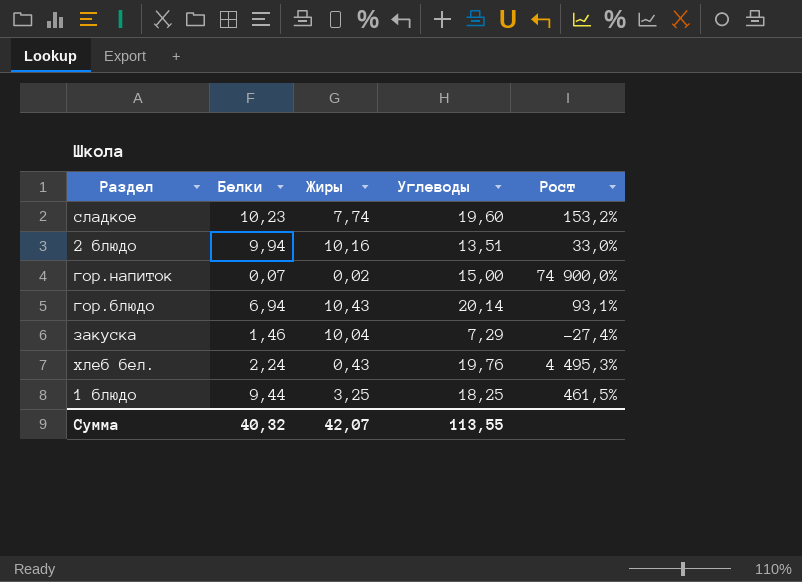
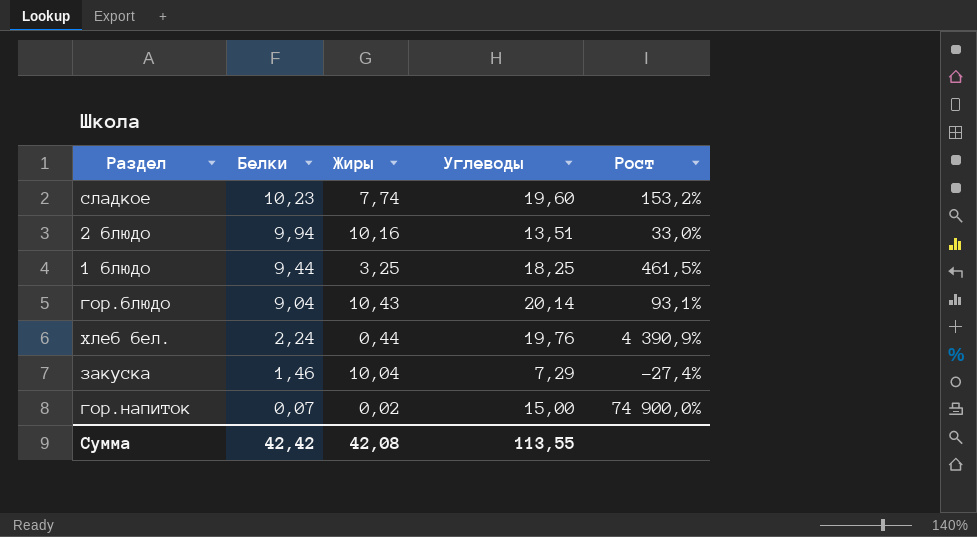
row order: none -> Белки descending
гор.блюдо | Белки: 6,94 -> 9,04
хлеб бел. | Жиры: 0,43 -> 0,44
хлеб бел. | Рост: 4 495,3% -> 4 390,9%
Сумма | Белки: 40,32 -> 42,42
Сумма | Жиры: 42,07 -> 42,08

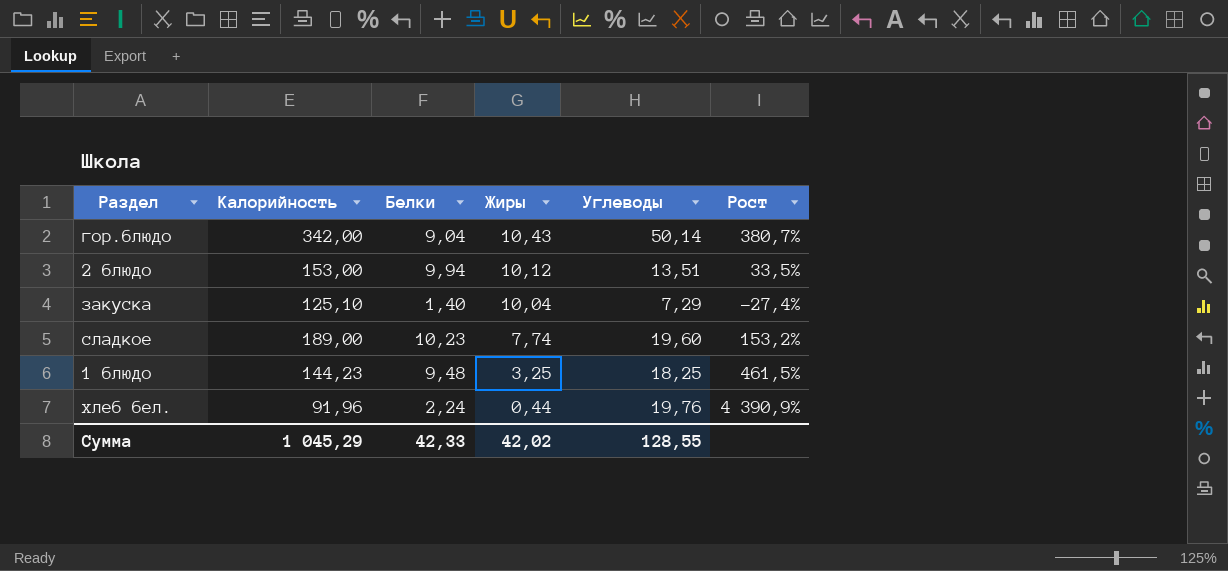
row order: Белки descending -> Жиры descending
column Калорийность | position: none -> 2
row гор.напиток: 0,07 | 0,02 | 15,00 | 74 900,0% -> none
гор.блюдо | Углеводы: 20,14 -> 50,14
гор.блюдо | Рост: 93,1% -> 380,7%
2 блюдо | Жиры: 10,16 -> 10,12
2 блюдо | Рост: 33,0% -> 33,5%
закуска | Белки: 1,46 -> 1,40
1 блюдо | Белки: 9,44 -> 9,48
Сумма | Белки: 42,42 -> 42,33
Сумма | Жиры: 42,08 -> 42,02
Сумма | Углеводы: 113,55 -> 128,55

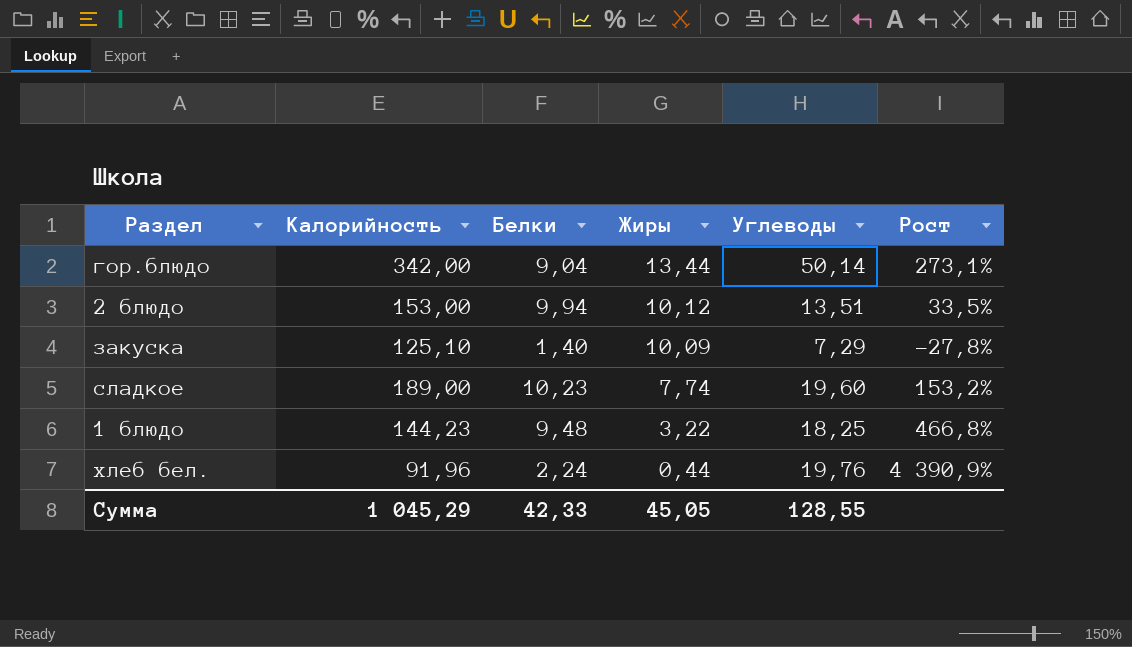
гор.блюдо | Жиры: 10,43 -> 13,44
гор.блюдо | Рост: 380,7% -> 273,1%
закуска | Жиры: 10,04 -> 10,09
закуска | Рост: -27,4% -> -27,8%
1 блюдо | Жиры: 3,25 -> 3,22
1 блюдо | Рост: 461,5% -> 466,8%
Сумма | Жиры: 42,02 -> 45,05

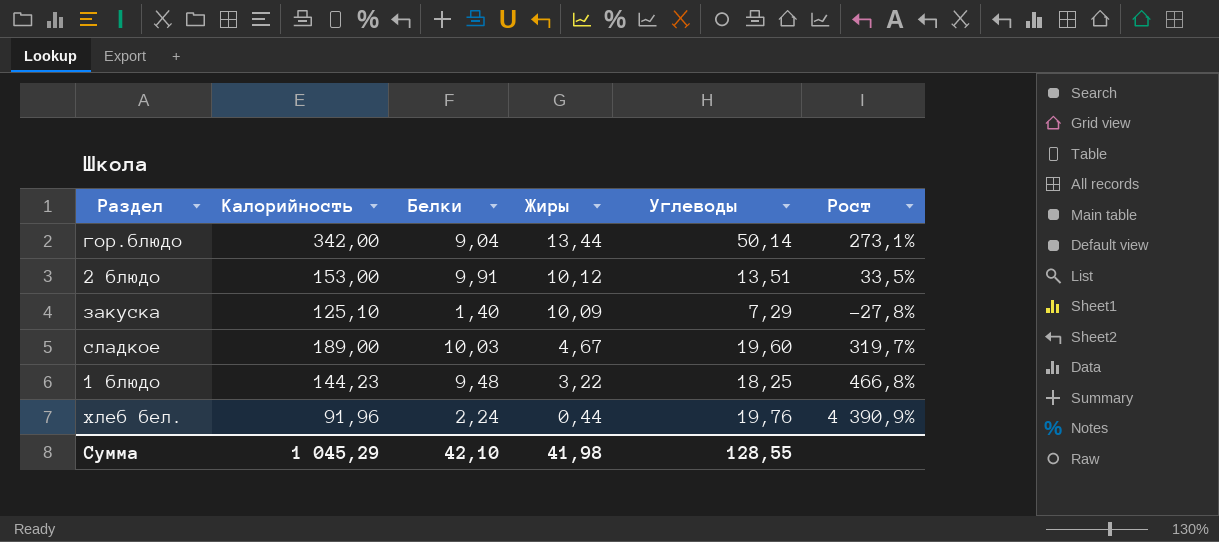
2 блюдо | Белки: 9,94 -> 9,91
сладкое | Белки: 10,23 -> 10,03
сладкое | Жиры: 7,74 -> 4,67
сладкое | Рост: 153,2% -> 319,7%
Сумма | Белки: 42,33 -> 42,10
Сумма | Жиры: 45,05 -> 41,98

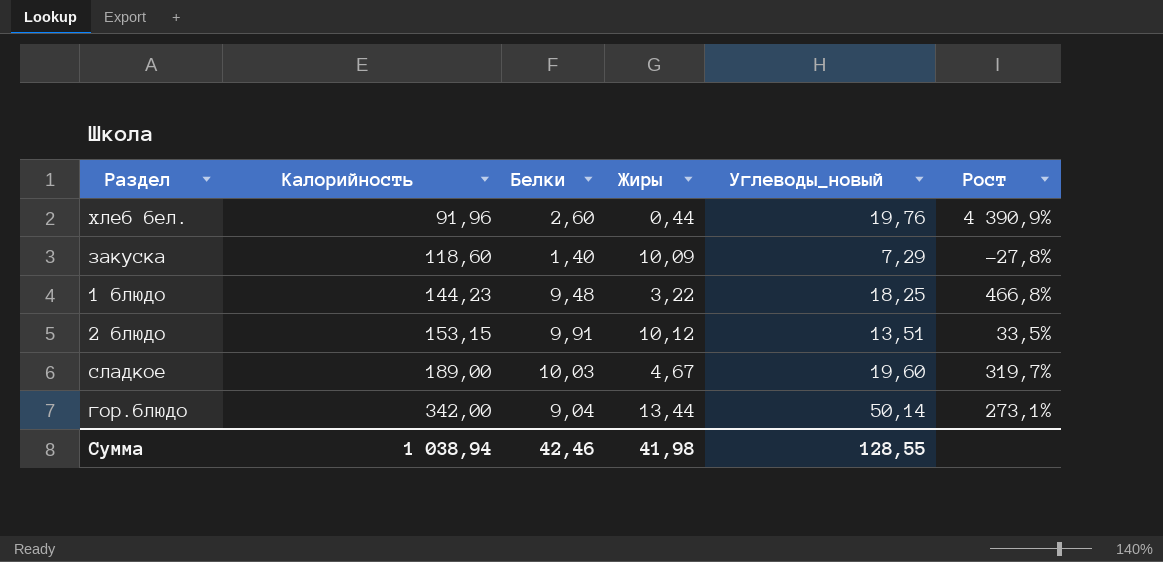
row order: Жиры descending -> Калорийность ascending
column name: Углеводы -> Углеводы_новый
хлеб бел. | Белки: 2,24 -> 2,60
закуска | Калорийность: 125,10 -> 118,60
2 блюдо | Калорийность: 153,00 -> 153,15
Сумма | Калорийность: 1 045,29 -> 1 038,94
Сумма | Белки: 42,10 -> 42,46

